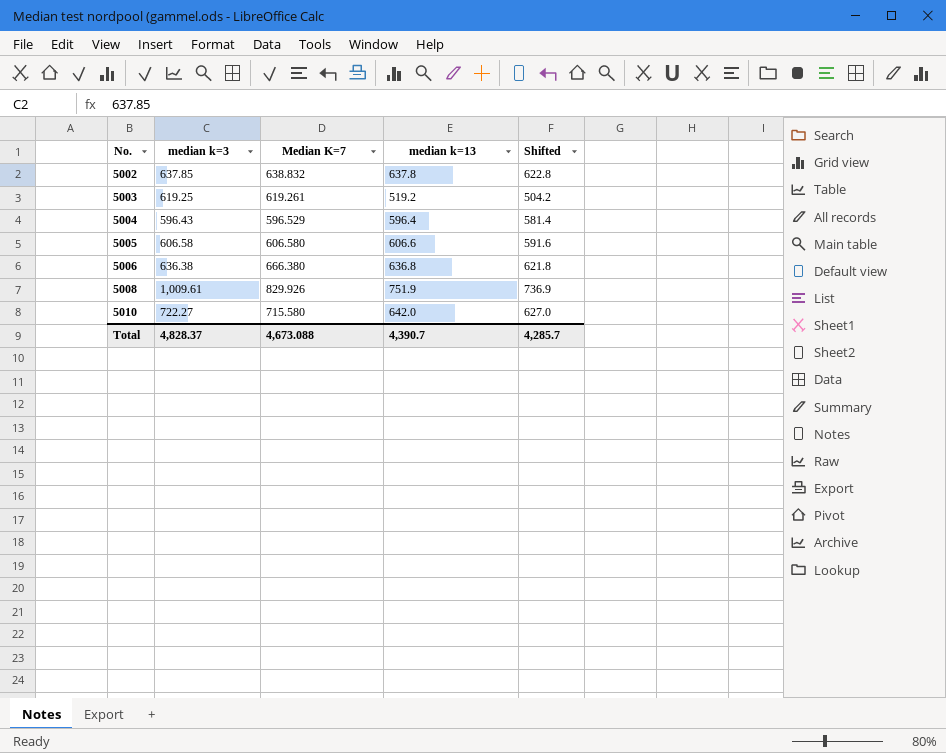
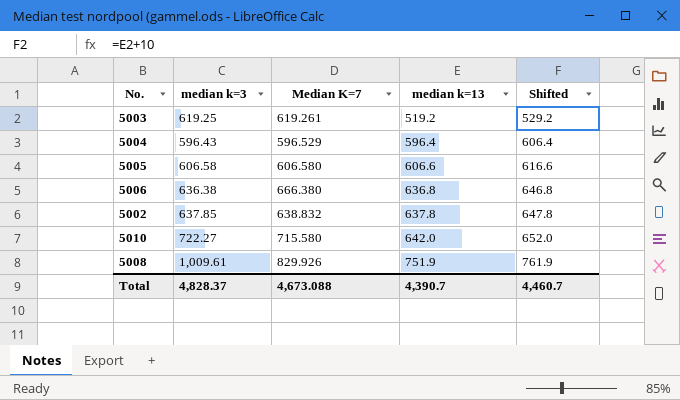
row order: No. ascending -> median k=13 ascending
column Shifted | formula: [median k=13] - 15 -> [median k=13] + 10
Total | Shifted: 4,285.7 -> 4,460.7

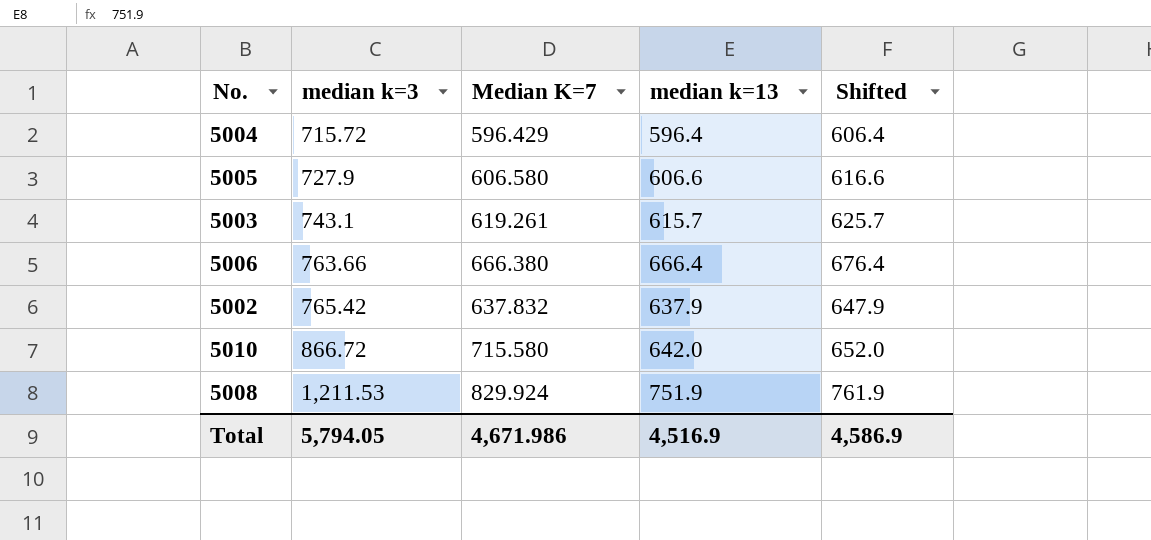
row order: median k=13 ascending -> median k=3 ascending
5004 | median k=3: 596.43 -> 715.72
5004 | Median K=7: 596.529 -> 596.429
5005 | median k=3: 606.58 -> 727.9
5003 | median k=3: 619.25 -> 743.1
5003 | median k=13: 519.2 -> 615.7
5003 | Shifted: 529.2 -> 625.7
5006 | median k=3: 636.38 -> 763.66
5006 | median k=13: 636.8 -> 666.4
5006 | Shifted: 646.8 -> 676.4
5002 | median k=3: 637.85 -> 765.42
5002 | Median K=7: 638.832 -> 637.832
5002 | median k=13: 637.8 -> 637.9
5002 | Shifted: 647.8 -> 647.9
5010 | median k=3: 722.27 -> 866.72
5008 | median k=3: 1,009.61 -> 1,211.53
5008 | Median K=7: 829.926 -> 829.924
Total | median k=3: 4,828.37 -> 5,794.05
Total | Median K=7: 4,673.088 -> 4,671.986
Total | median k=13: 4,390.7 -> 4,516.9
Total | Shifted: 4,460.7 -> 4,586.9

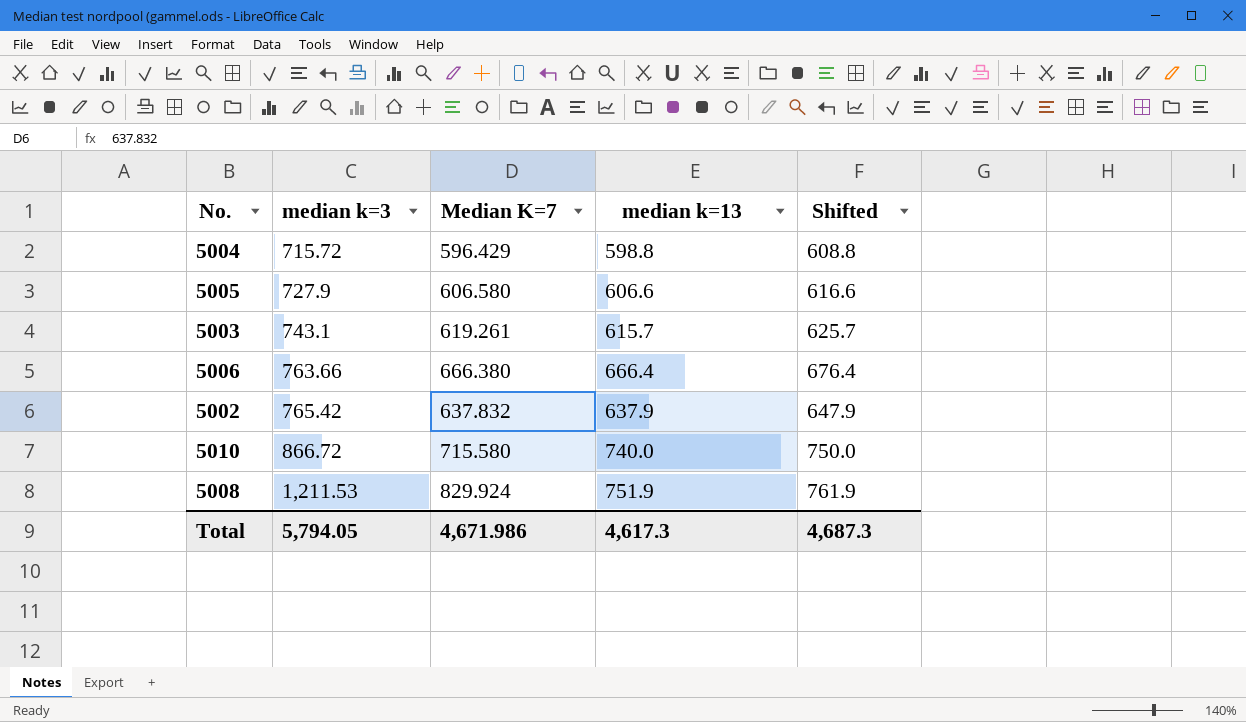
5004 | median k=13: 596.4 -> 598.8
5004 | Shifted: 606.4 -> 608.8
5010 | median k=13: 642.0 -> 740.0
5010 | Shifted: 652.0 -> 750.0
Total | median k=13: 4,516.9 -> 4,617.3
Total | Shifted: 4,586.9 -> 4,687.3

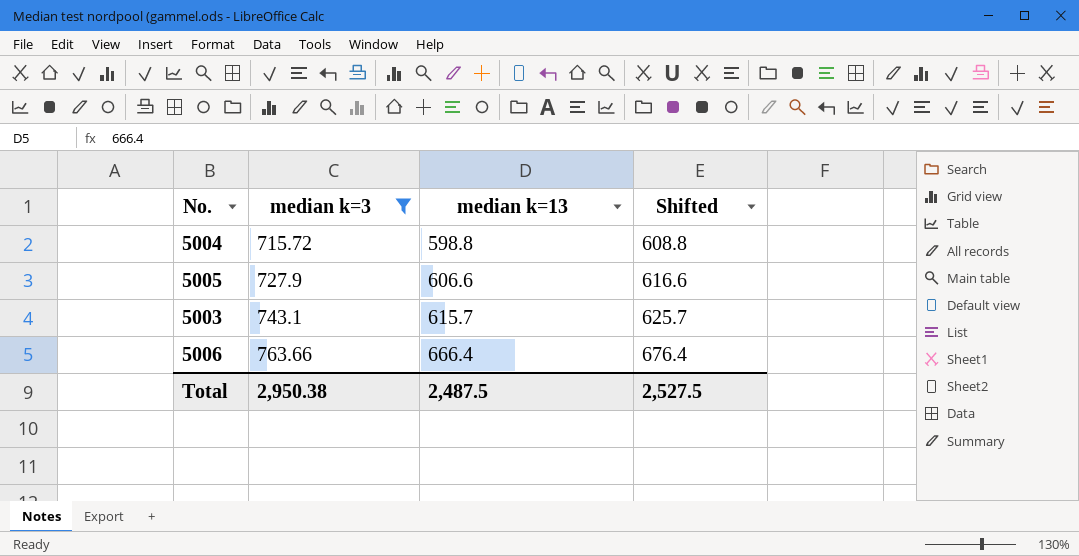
filter: none -> median k=3 <= 763.66
column Median K=7 | position: 3 -> none
Total | median k=3: 5,794.05 -> 2,950.38
Total | median k=13: 4,617.3 -> 2,487.5
Total | Shifted: 4,687.3 -> 2,527.5

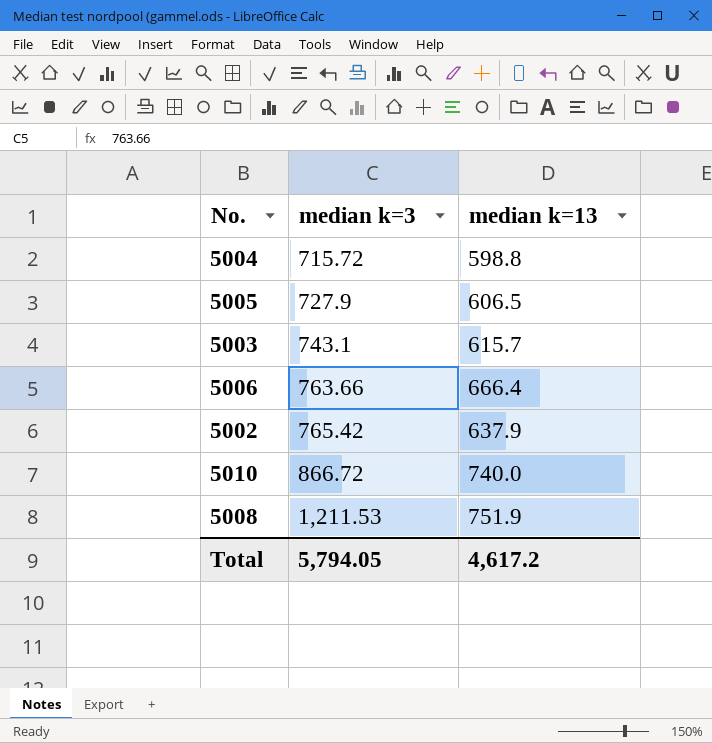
filter: median k=3 <= 763.66 -> none
column Shifted | formula: [median k=13] + 10 -> none
5005 | median k=13: 606.6 -> 606.5
Total | median k=3: 2,950.38 -> 5,794.05
Total | median k=13: 2,487.5 -> 4,617.2

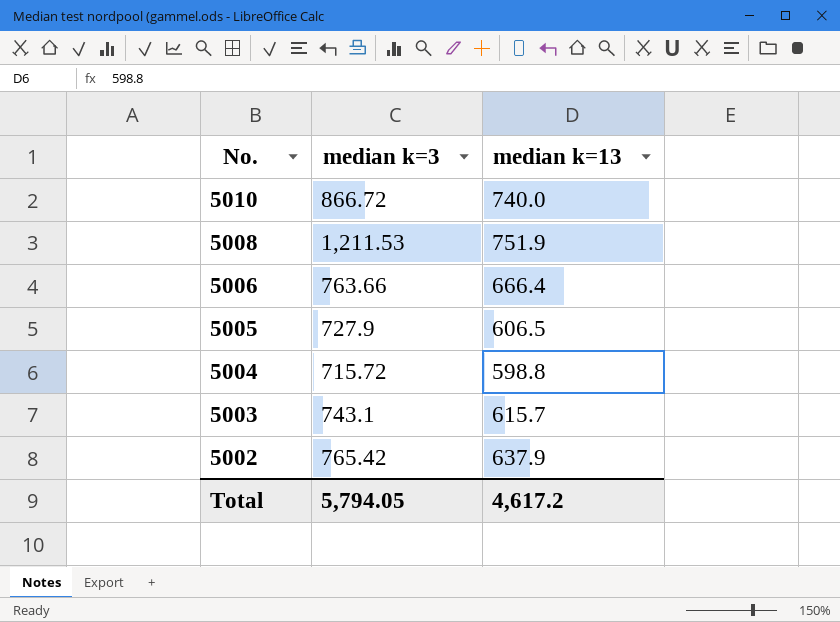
row order: median k=3 ascending -> No. descending

